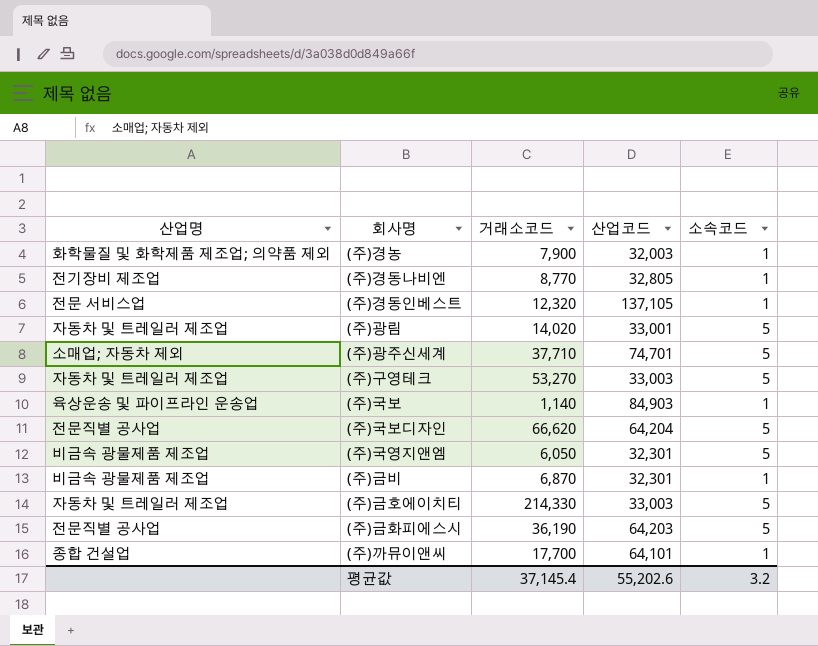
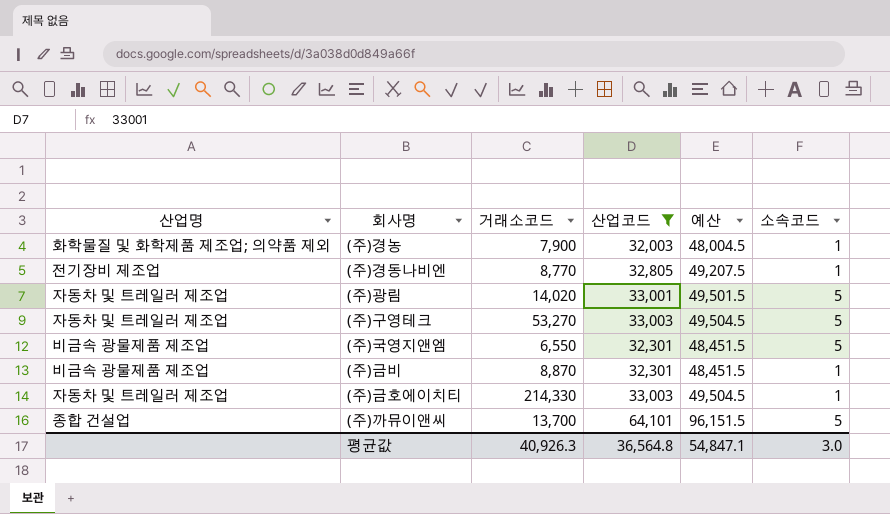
filter: none -> 산업코드 <= 64,101
column 예산 | formula: none -> [산업코드] * 1.5
(주)국영지앤엠 | 거래소코드: 6,050 -> 6,550
(주)금비 | 거래소코드: 6,870 -> 8,870
(주)금호에이치티 | 소속코드: 5 -> 1
(주)까뮤이앤씨 | 거래소코드: 17,700 -> 13,700
(주)까뮤이앤씨 | 소속코드: 1 -> 5
평균값 | 거래소코드: 37,145.4 -> 40,926.3
평균값 | 산업코드: 55,202.6 -> 36,564.8
평균값 | 소속코드: 3.2 -> 3.0

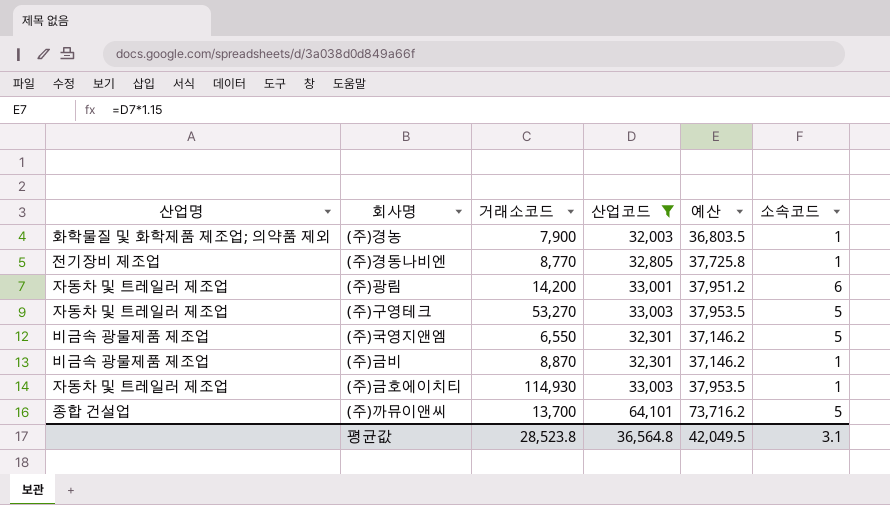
column 예산 | formula: [산업코드] * 1.5 -> [산업코드] * 1.15
(주)광림 | 거래소코드: 14,020 -> 14,200
(주)광림 | 소속코드: 5 -> 6
(주)금호에이치티 | 거래소코드: 214,330 -> 114,930
평균값 | 거래소코드: 40,926.3 -> 28,523.8
평균값 | 예산: 54,847.1 -> 42,049.5
평균값 | 소속코드: 3.0 -> 3.1

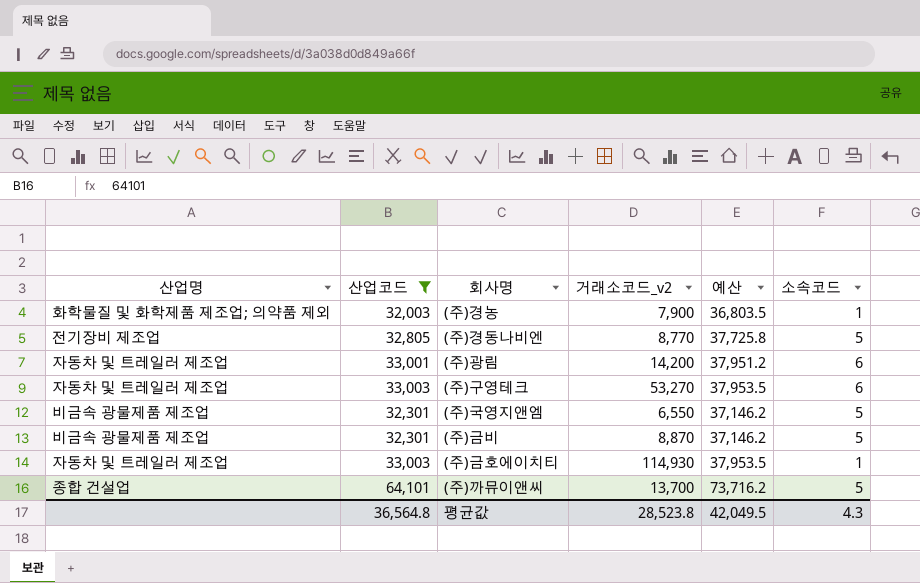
column 산업코드 | position: 4 -> 2
column name: 거래소코드 -> 거래소코드_v2
(주)경동나비엔 | 소속코드: 1 -> 5
(주)구영테크 | 소속코드: 5 -> 6
(주)금비 | 소속코드: 1 -> 5
평균값 | 소속코드: 3.1 -> 4.3

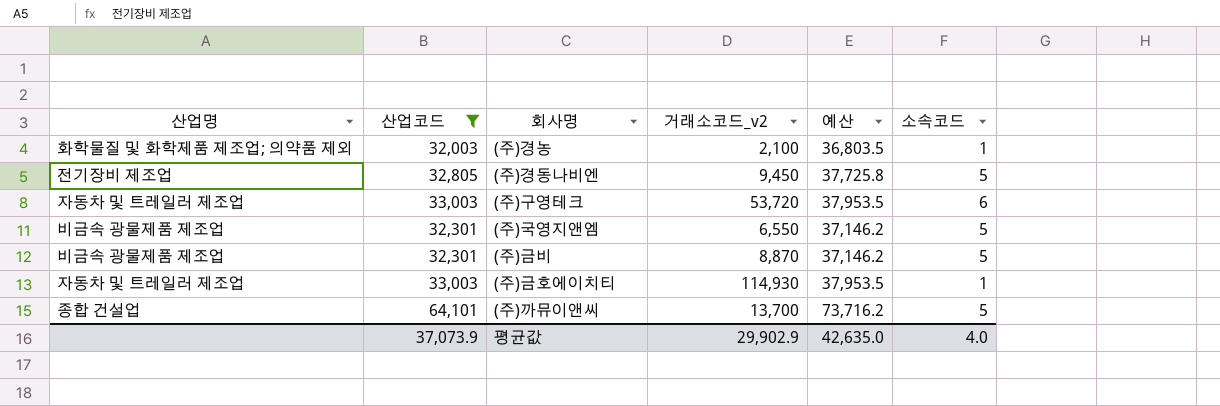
row (주)광림: 자동차 및 트레일러 제조업 | 33,001 | 14,200 | 37,951.2 | 6 -> none
(주)경농 | 거래소코드_v2: 7,900 -> 2,100
(주)경동나비엔 | 거래소코드_v2: 8,770 -> 9,450
(주)구영테크 | 거래소코드_v2: 53,270 -> 53,720
평균값 | 산업코드: 36,564.8 -> 37,073.9
평균값 | 거래소코드_v2: 28,523.8 -> 29,902.9
평균값 | 예산: 42,049.5 -> 42,635.0
평균값 | 소속코드: 4.3 -> 4.0

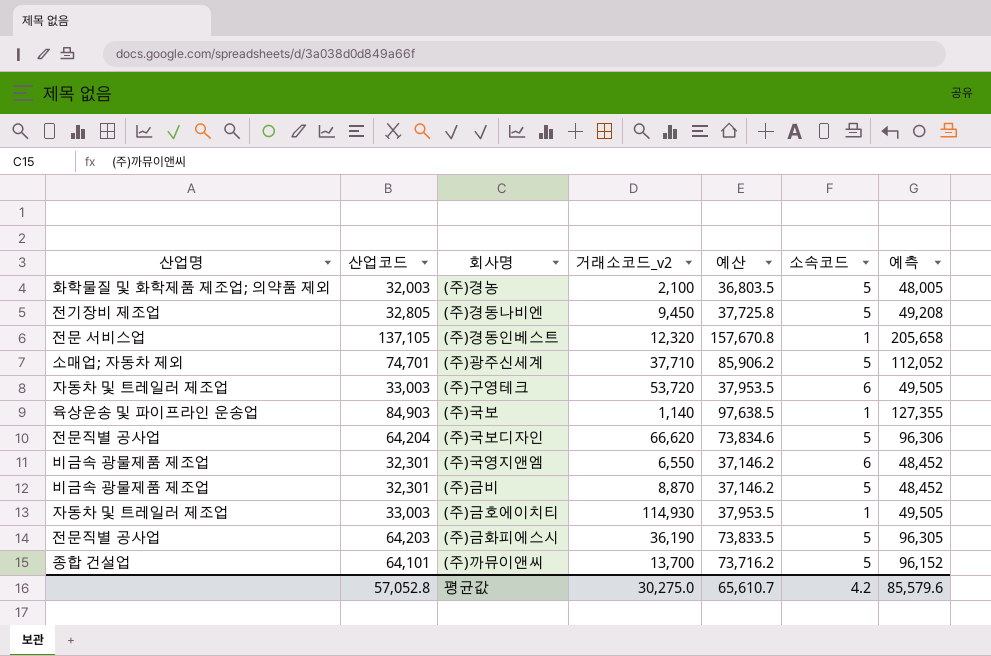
filter: 산업코드 <= 64,101 -> none
column 예측 | formula: none -> [산업코드] * 1.5
(주)경농 | 소속코드: 1 -> 5
(주)국영지앤엠 | 소속코드: 5 -> 6
평균값 | 산업코드: 37,073.9 -> 57,052.8
평균값 | 거래소코드_v2: 29,902.9 -> 30,275.0
평균값 | 예산: 42,635.0 -> 65,610.7
평균값 | 소속코드: 4.0 -> 4.2

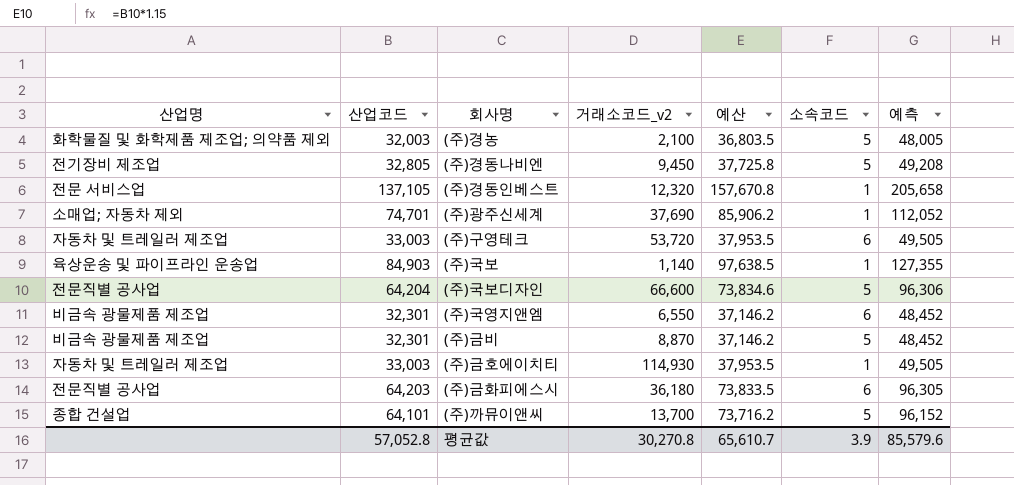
(주)광주신세계 | 거래소코드_v2: 37,710 -> 37,690
(주)광주신세계 | 소속코드: 5 -> 1
(주)국보디자인 | 거래소코드_v2: 66,620 -> 66,600
(주)금화피에스시 | 거래소코드_v2: 36,190 -> 36,180
(주)금화피에스시 | 소속코드: 5 -> 6
평균값 | 거래소코드_v2: 30,275.0 -> 30,270.8
평균값 | 소속코드: 4.2 -> 3.9

